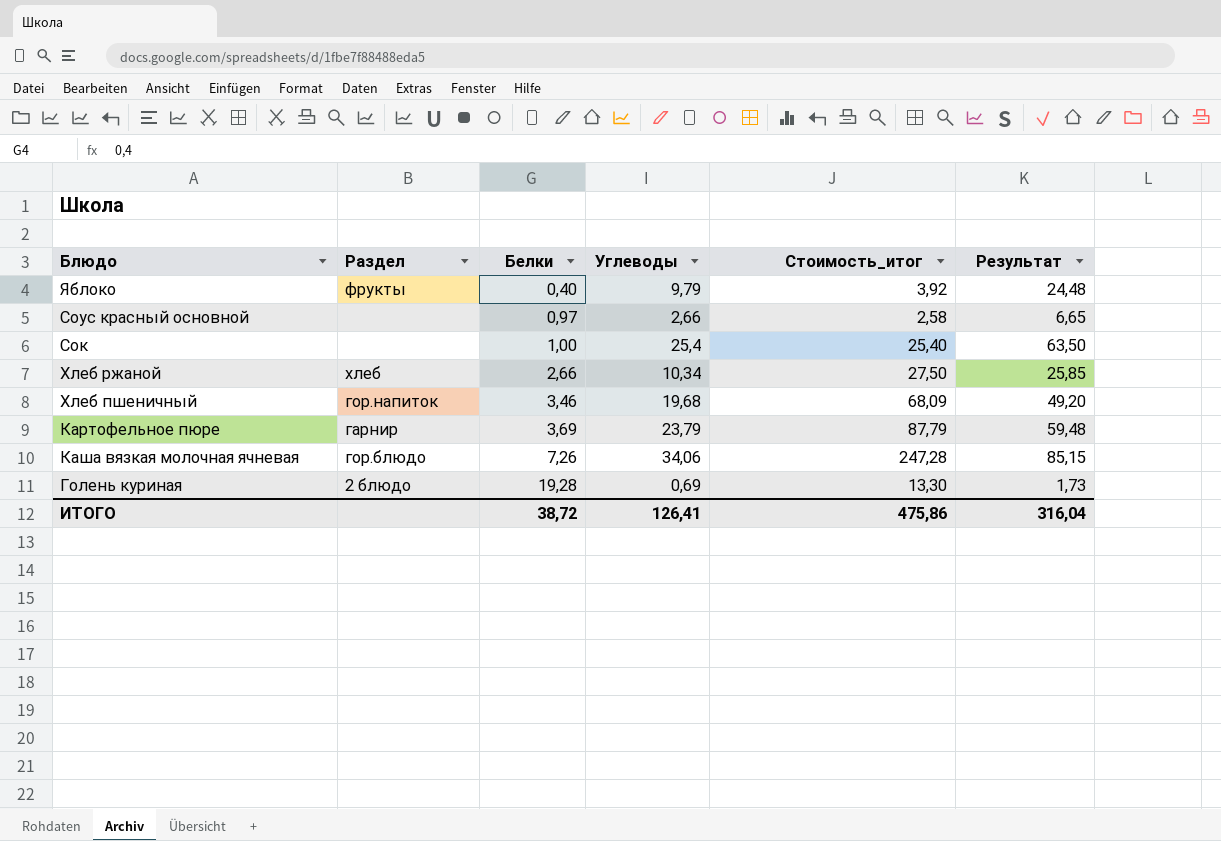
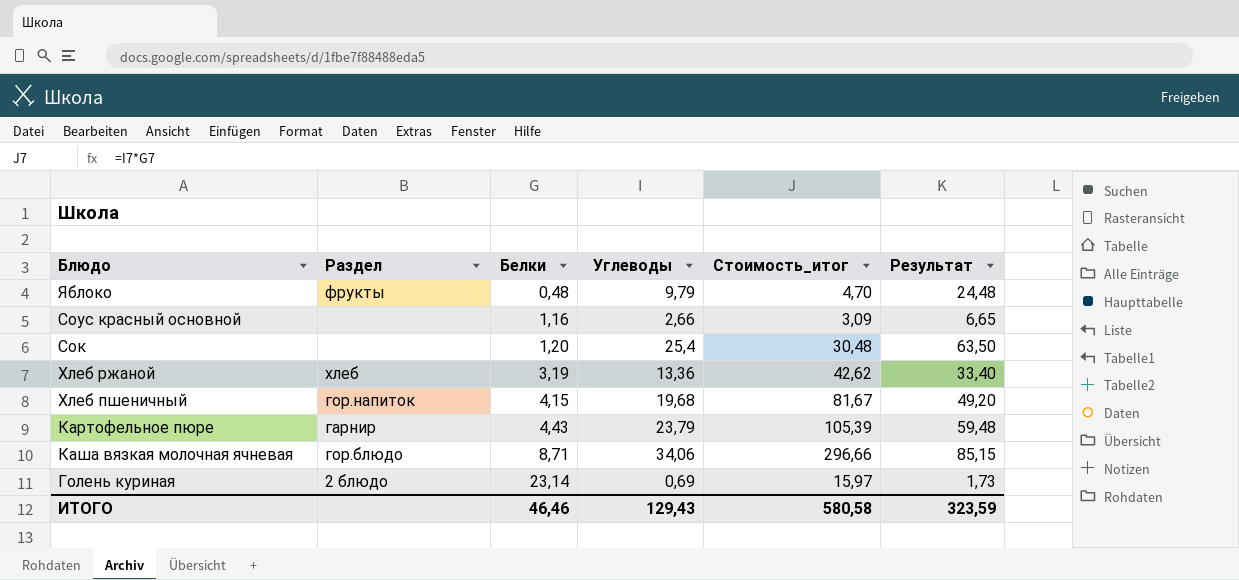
Яблоко | Белки: 0,40 -> 0,48
Яблоко | Стоимость_итог: 3,92 -> 4,70
Соус красный основной | Белки: 0,97 -> 1,16
Соус красный основной | Стоимость_итог: 2,58 -> 3,09
Сок | Белки: 1,00 -> 1,20
Сок | Стоимость_итог: 25,40 -> 30,48
Хлеб ржаной | Белки: 2,66 -> 3,19
Хлеб ржаной | Углеводы: 10,34 -> 13,36
Хлеб ржаной | Стоимость_итог: 27,50 -> 42,62
Хлеб ржаной | Результат: 25,85 -> 33,40
Хлеб пшеничный | Белки: 3,46 -> 4,15
Хлеб пшеничный | Стоимость_итог: 68,09 -> 81,67
Картофельное пюре | Белки: 3,69 -> 4,43
Картофельное пюре | Стоимость_итог: 87,79 -> 105,39
Каша вязкая молочная ячневая | Белки: 7,26 -> 8,71
Каша вязкая молочная ячневая | Стоимость_итог: 247,28 -> 296,66
Голень куриная | Белки: 19,28 -> 23,14
Голень куриная | Стоимость_итог: 13,30 -> 15,97
ИТОГО | Белки: 38,72 -> 46,46
ИТОГО | Углеводы: 126,41 -> 129,43
ИТОГО | Стоимость_итог: 475,86 -> 580,58
ИТОГО | Результат: 316,04 -> 323,59

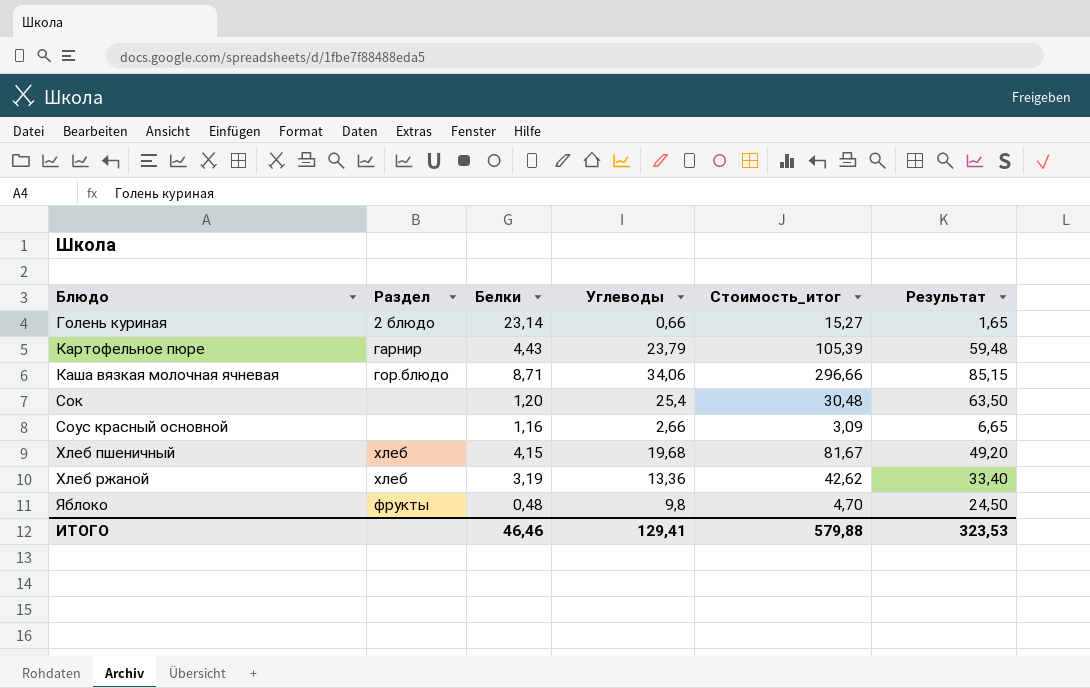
row order: Белки ascending -> Блюдо ascending
Голень куриная | Углеводы: 0,69 -> 0,66
Голень куриная | Стоимость_итог: 15,97 -> 15,27
Голень куриная | Результат: 1,73 -> 1,65
Хлеб пшеничный | Раздел: гор.напиток -> хлеб
Яблоко | Углеводы: 9,79 -> 9,8
Яблоко | Результат: 24,48 -> 24,50
ИТОГО | Углеводы: 129,43 -> 129,41
ИТОГО | Стоимость_итог: 580,58 -> 579,88
ИТОГО | Результат: 323,59 -> 323,53

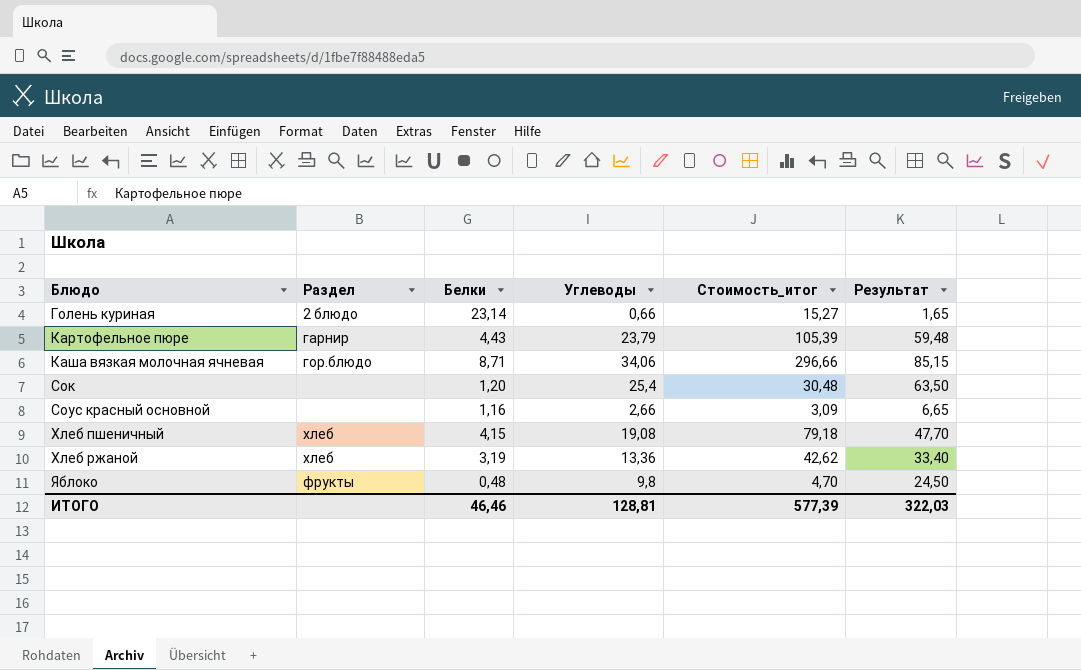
Хлеб пшеничный | Углеводы: 19,68 -> 19,08
Хлеб пшеничный | Стоимость_итог: 81,67 -> 79,18
Хлеб пшеничный | Результат: 49,20 -> 47,70
ИТОГО | Углеводы: 129,41 -> 128,81
ИТОГО | Стоимость_итог: 579,88 -> 577,39
ИТОГО | Результат: 323,53 -> 322,03

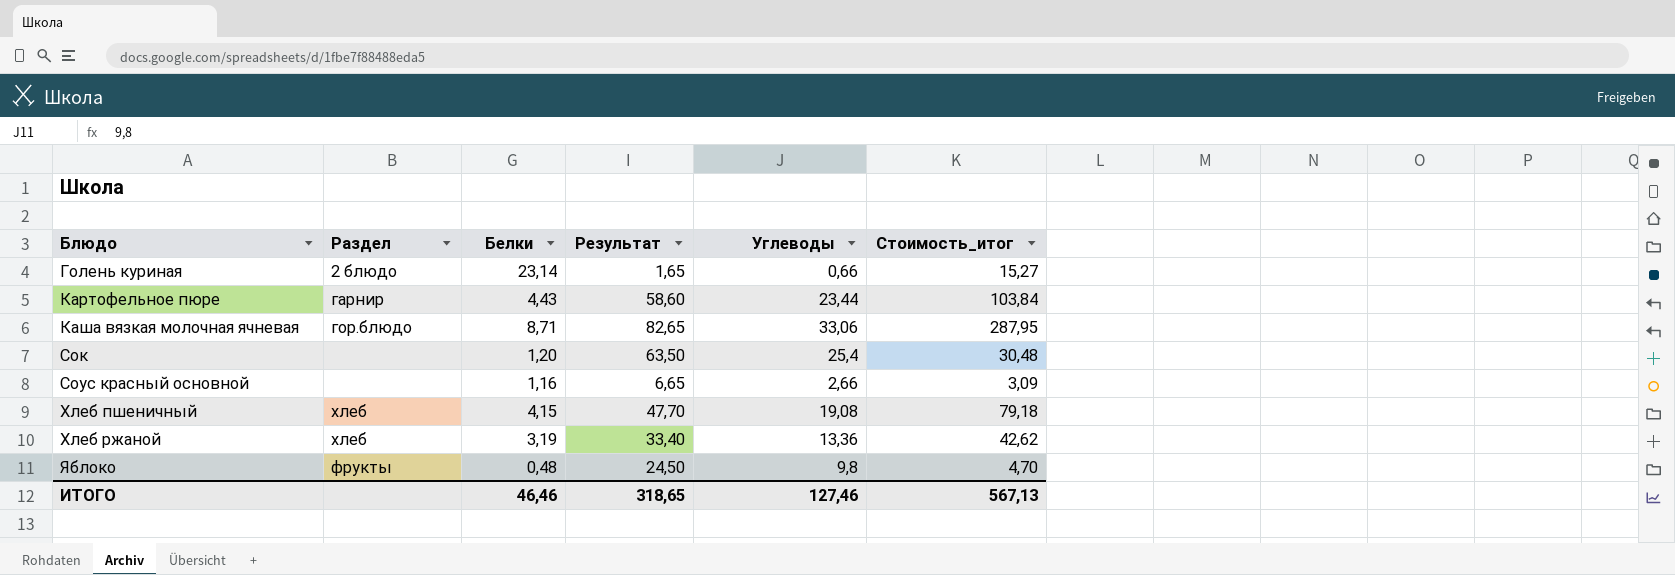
column Результат | position: 6 -> 4
Картофельное пюре | Результат: 59,48 -> 58,60
Картофельное пюре | Углеводы: 23,79 -> 23,44
Картофельное пюре | Стоимость_итог: 105,39 -> 103,84
Каша вязкая молочная ячневая | Результат: 85,15 -> 82,65
Каша вязкая молочная ячневая | Углеводы: 34,06 -> 33,06
Каша вязкая молочная ячневая | Стоимость_итог: 296,66 -> 287,95
ИТОГО | Результат: 322,03 -> 318,65
ИТОГО | Углеводы: 128,81 -> 127,46
ИТОГО | Стоимость_итог: 577,39 -> 567,13

